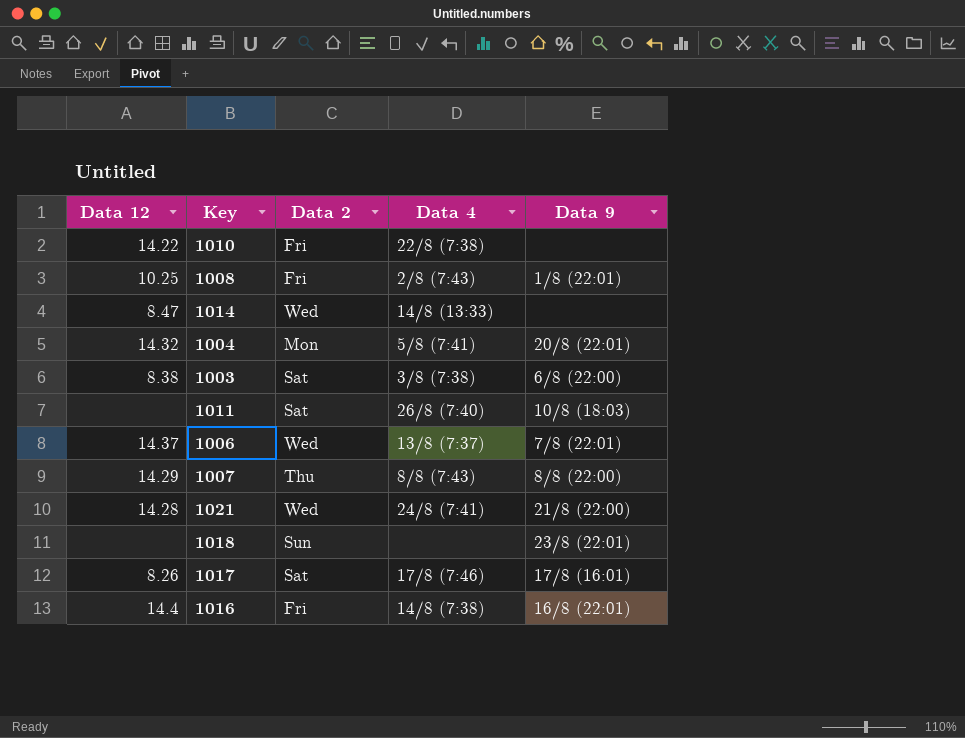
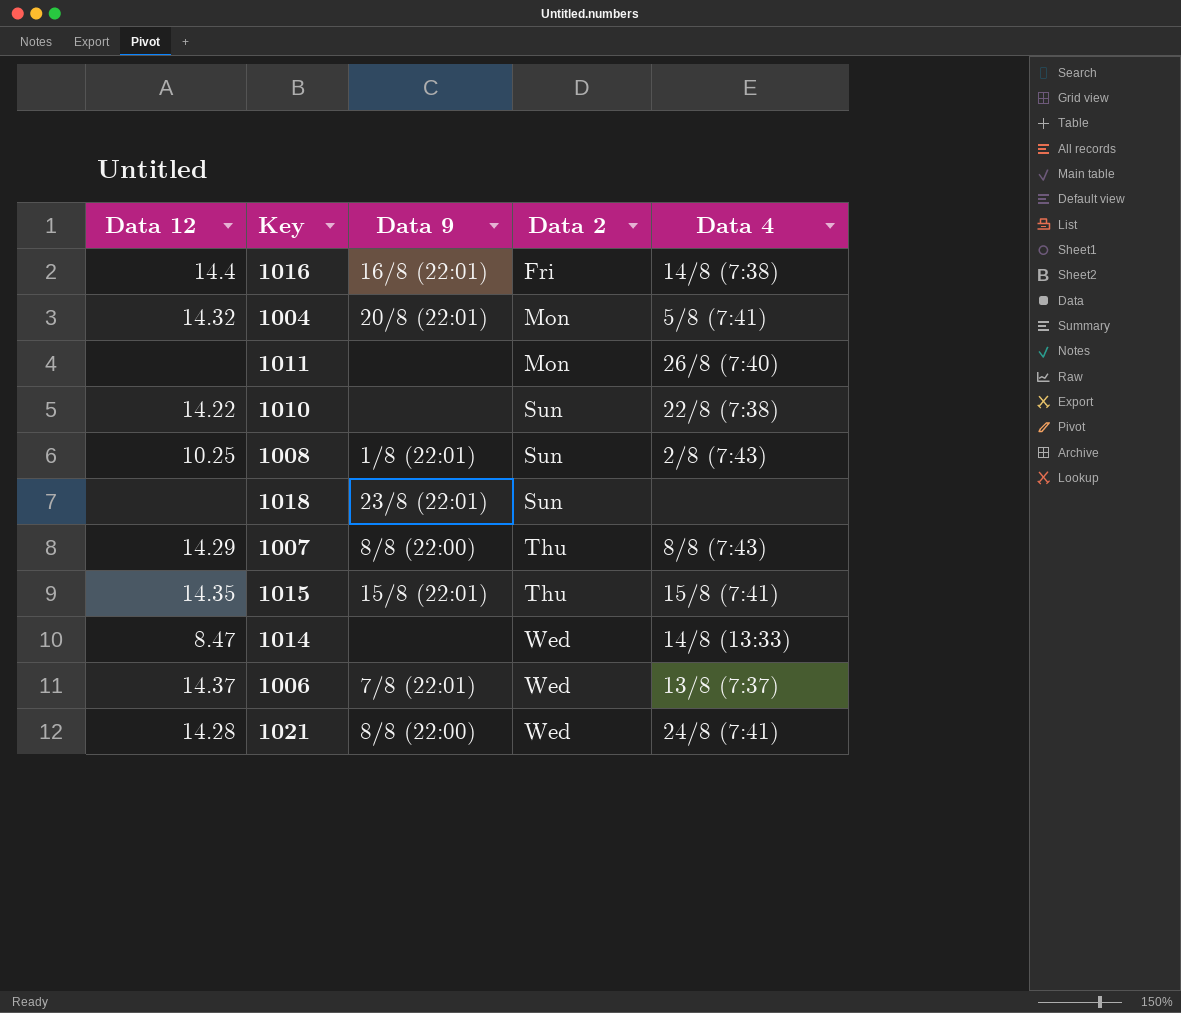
row order: none -> Data 2 ascending
column Data 9 | position: 5 -> 3
row 1003: 8.38 | Sat | 3/8 (7:38) | 6/8 (22:00) -> none
row 1017: 8.26 | Sat | 17/8 (7:46) | 17/8 (16:01) -> none
1011 | Data 9: 10/8 (18:03) -> none
1011 | Data 2: Sat -> Mon
1010 | Data 2: Fri -> Sun
1008 | Data 2: Fri -> Sun
row 1015: none -> 14.35 | 15/8 (22:01) | Thu | 15/8 (7:41)
1021 | Data 9: 21/8 (22:00) -> 8/8 (22:00)

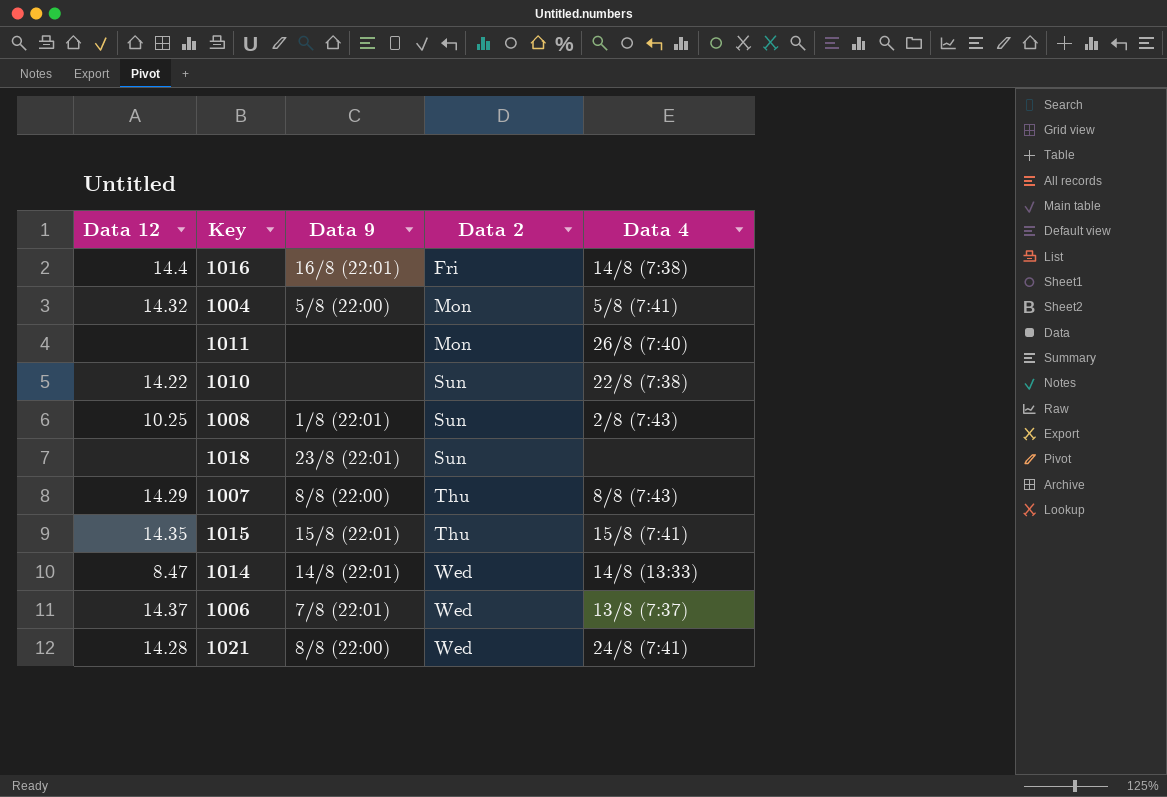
1004 | Data 9: 20/8 (22:01) -> 5/8 (22:00)
1014 | Data 9: none -> 14/8 (22:01)

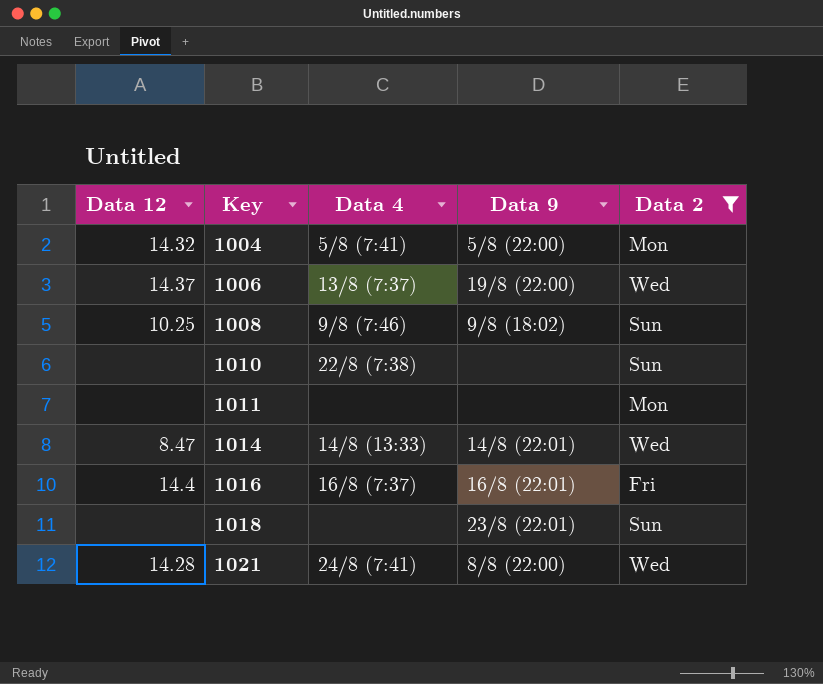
filter: none -> Data 2 != Thu
row order: Data 2 ascending -> Key ascending
column Data 4 | position: 5 -> 3
1006 | Data 9: 7/8 (22:01) -> 19/8 (22:00)
1008 | Data 4: 2/8 (7:43) -> 9/8 (7:46)
1008 | Data 9: 1/8 (22:01) -> 9/8 (18:02)
1010 | Data 12: 14.22 -> none
1011 | Data 4: 26/8 (7:40) -> none
1016 | Data 4: 14/8 (7:38) -> 16/8 (7:37)

